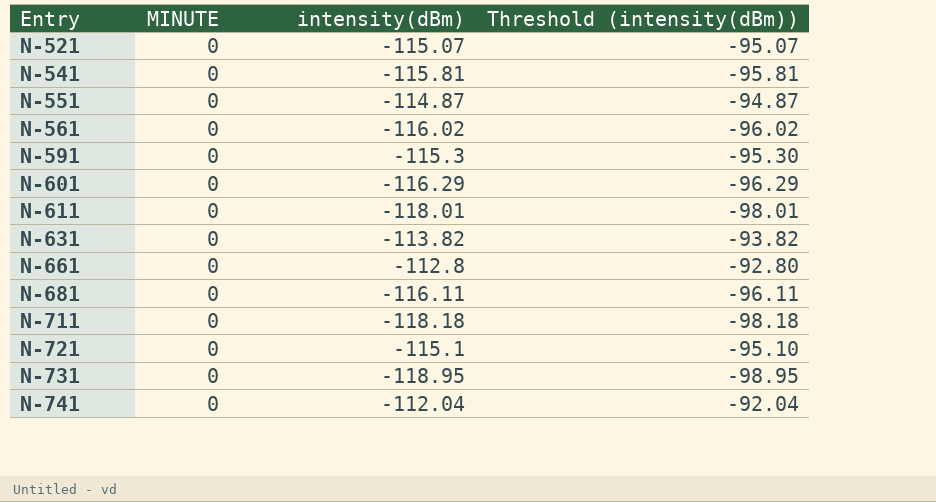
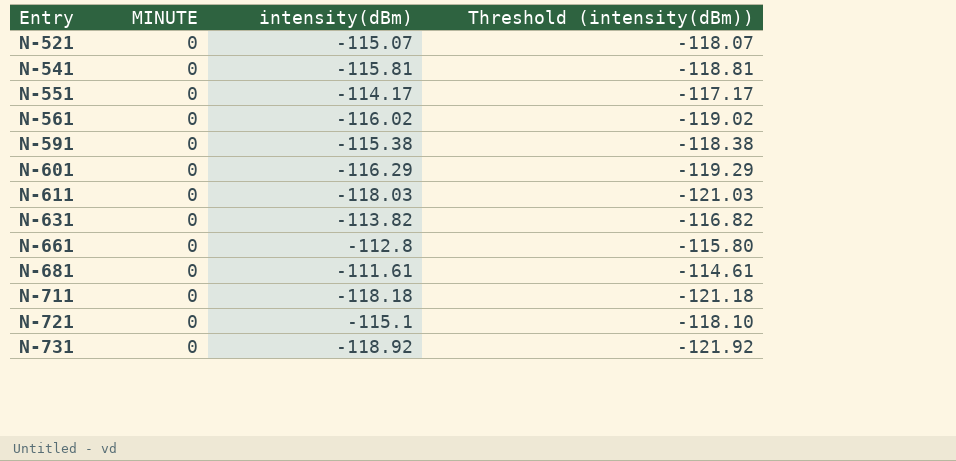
column Threshold (intensity(dBm)) | formula: [intensity(dBm)] + 20 -> [intensity(dBm)] - 3
row N-741: 0 | -112.04 | -92.04 -> none
N-551 | intensity(dBm): -114.87 -> -114.17
N-591 | intensity(dBm): -115.3 -> -115.38
N-611 | intensity(dBm): -118.01 -> -118.03
N-681 | intensity(dBm): -116.11 -> -111.61
N-731 | intensity(dBm): -118.95 -> -118.92

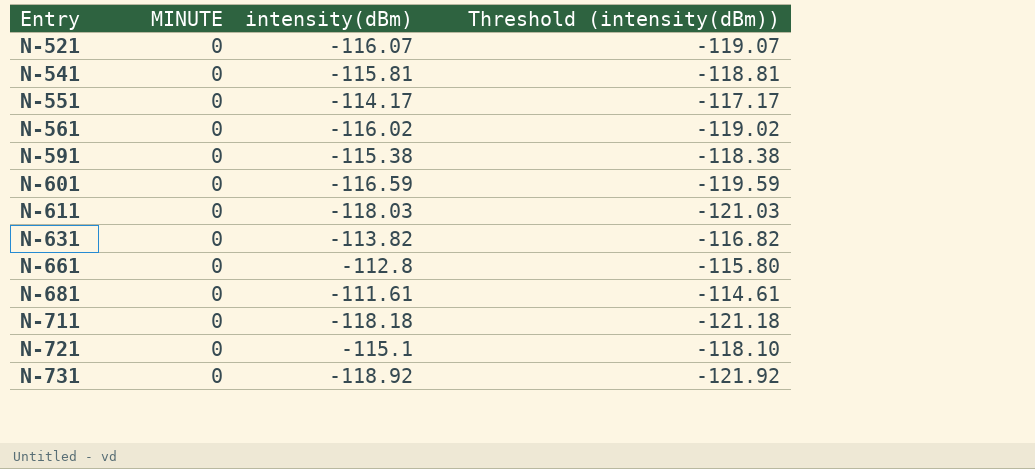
N-521 | intensity(dBm): -115.07 -> -116.07
N-521 | Threshold (intensity(dBm)): -118.07 -> -119.07
N-601 | intensity(dBm): -116.29 -> -116.59
N-601 | Threshold (intensity(dBm)): -119.29 -> -119.59

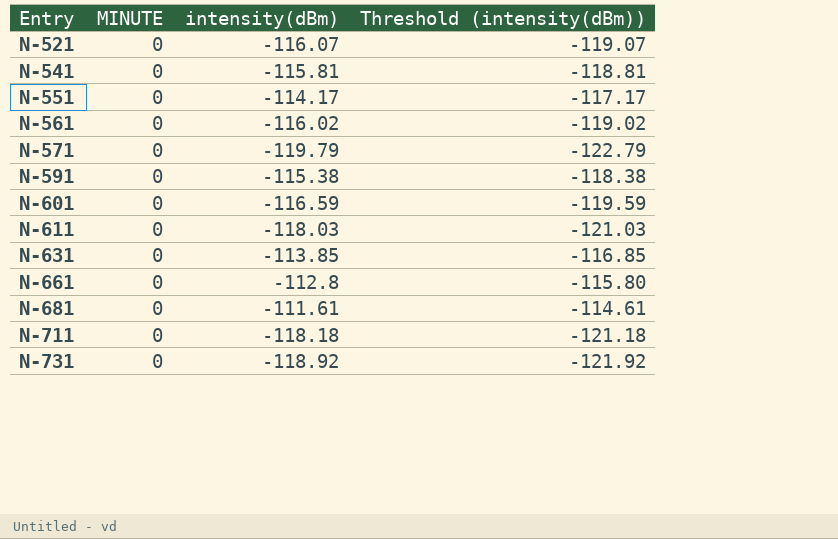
row N-721: 0 | -115.1 | -118.10 -> none
row N-571: none -> 0 | -119.79 | -122.79
N-631 | intensity(dBm): -113.82 -> -113.85
N-631 | Threshold (intensity(dBm)): -116.82 -> -116.85

